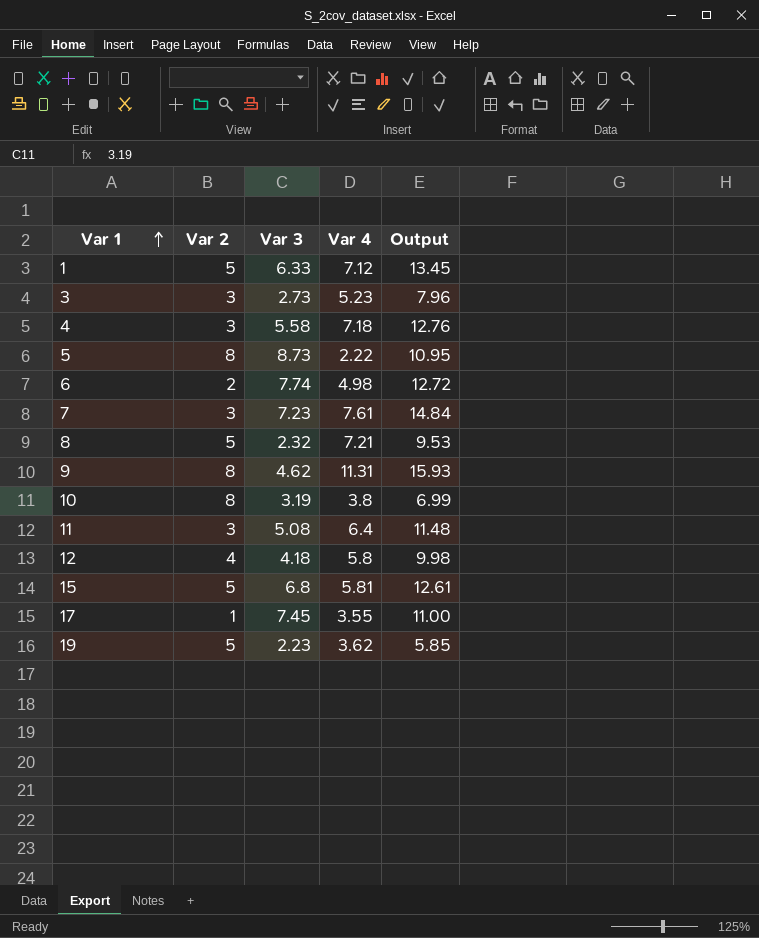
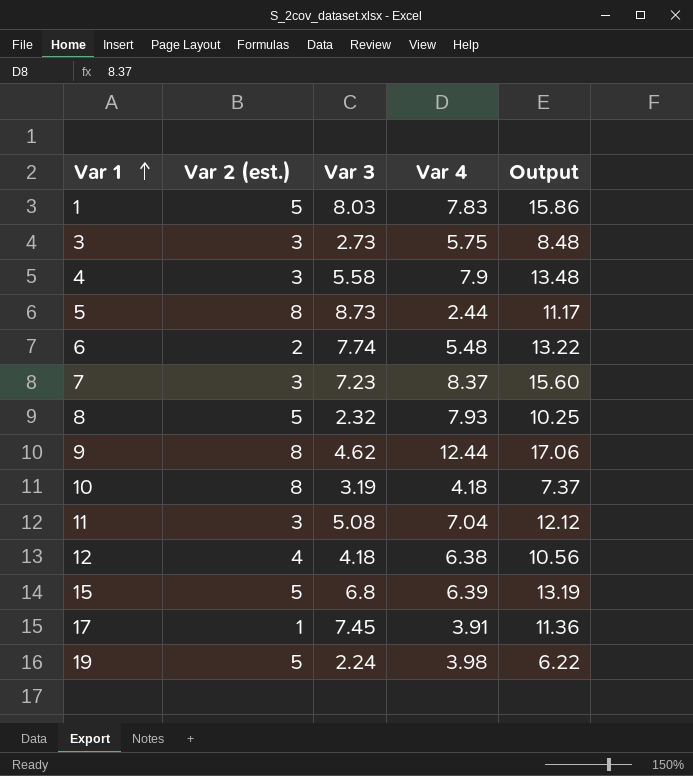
column name: Var 2 -> Var 2 (est.)
1 | Var 3: 6.33 -> 8.03
1 | Var 4: 7.12 -> 7.83
1 | Output: 13.45 -> 15.86
3 | Var 4: 5.23 -> 5.75
3 | Output: 7.96 -> 8.48
4 | Var 4: 7.18 -> 7.9
4 | Output: 12.76 -> 13.48
5 | Var 4: 2.22 -> 2.44
5 | Output: 10.95 -> 11.17
6 | Var 4: 4.98 -> 5.48
6 | Output: 12.72 -> 13.22
7 | Var 4: 7.61 -> 8.37
7 | Output: 14.84 -> 15.60
8 | Var 4: 7.21 -> 7.93
8 | Output: 9.53 -> 10.25
9 | Var 4: 11.31 -> 12.44
9 | Output: 15.93 -> 17.06
10 | Var 4: 3.8 -> 4.18
10 | Output: 6.99 -> 7.37
11 | Var 4: 6.4 -> 7.04
11 | Output: 11.48 -> 12.12
12 | Var 4: 5.8 -> 6.38
12 | Output: 9.98 -> 10.56
15 | Var 4: 5.81 -> 6.39
15 | Output: 12.61 -> 13.19
17 | Var 4: 3.55 -> 3.91
17 | Output: 11.00 -> 11.36
19 | Var 3: 2.23 -> 2.24
19 | Var 4: 3.62 -> 3.98
19 | Output: 5.85 -> 6.22

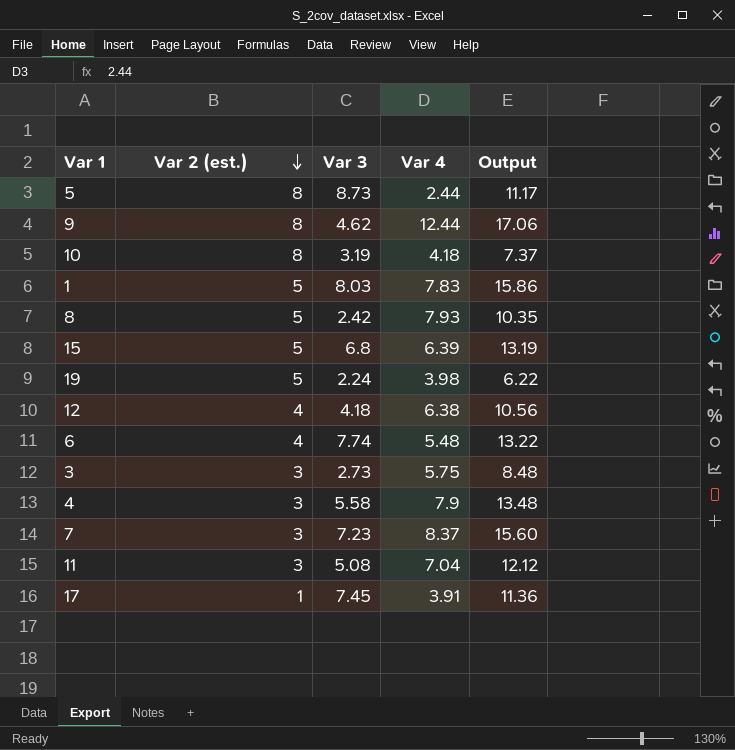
row order: Var 1 ascending -> Var 2 (est.) descending
8 | Var 3: 2.32 -> 2.42
8 | Output: 10.25 -> 10.35
6 | Var 2 (est.): 2 -> 4

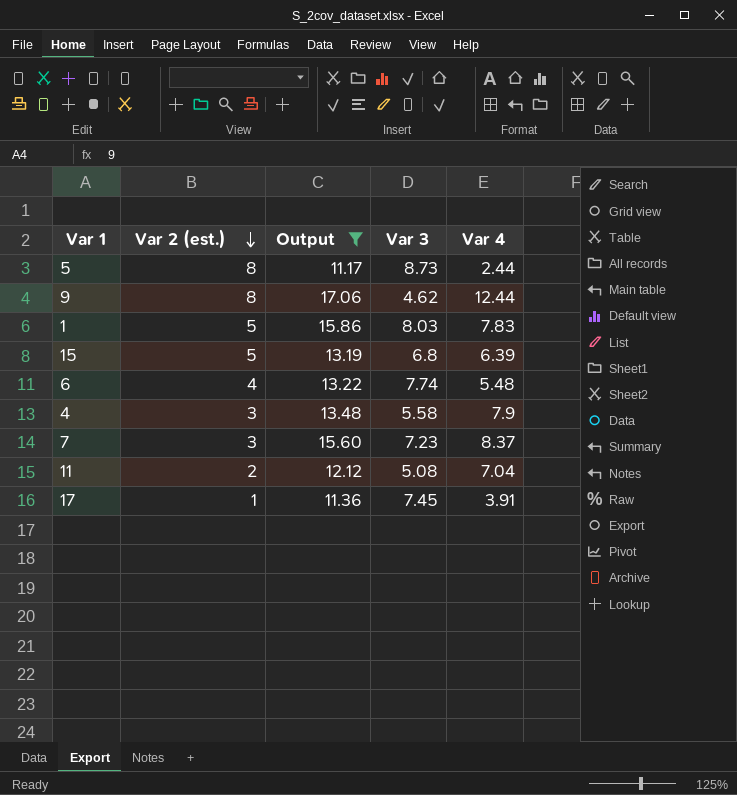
filter: none -> Output >= 11.17
column Output | position: 5 -> 3
11 | Var 2 (est.): 3 -> 2

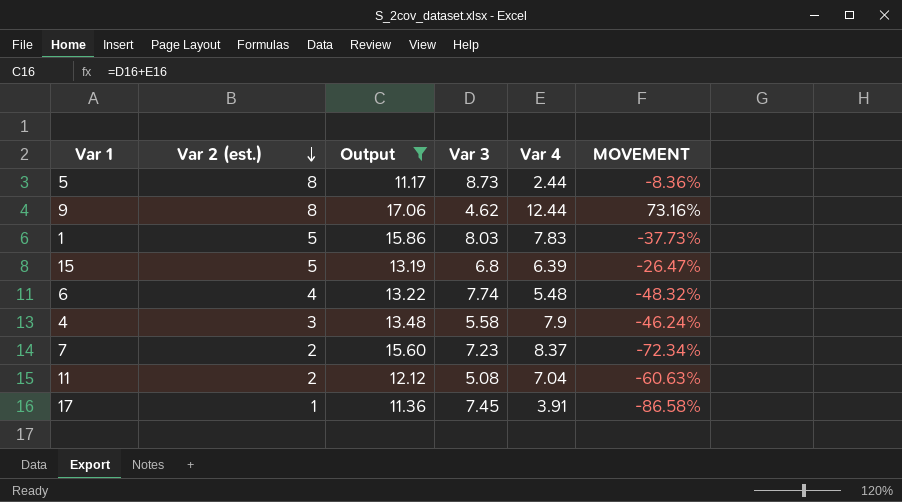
column MOVEMENT | formula: none -> ([Var 2 (est.)] - [Var 3]) / [Var 3]
7 | Var 2 (est.): 3 -> 2

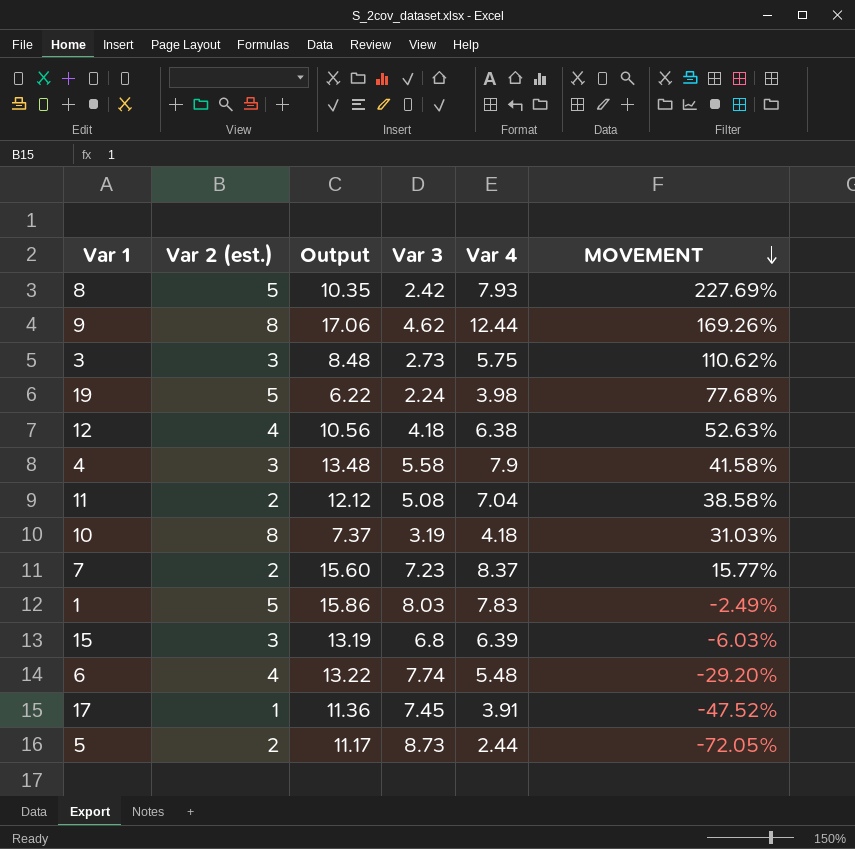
filter: Output >= 11.17 -> none
row order: Var 2 (est.) descending -> MOVEMENT descending
column MOVEMENT | formula: ([Var 2 (est.)] - [Var 3]) / [Var 3] -> ([Var 4] - [Var 3]) / [Var 3]
15 | Var 2 (est.): 5 -> 3
5 | Var 2 (est.): 8 -> 2

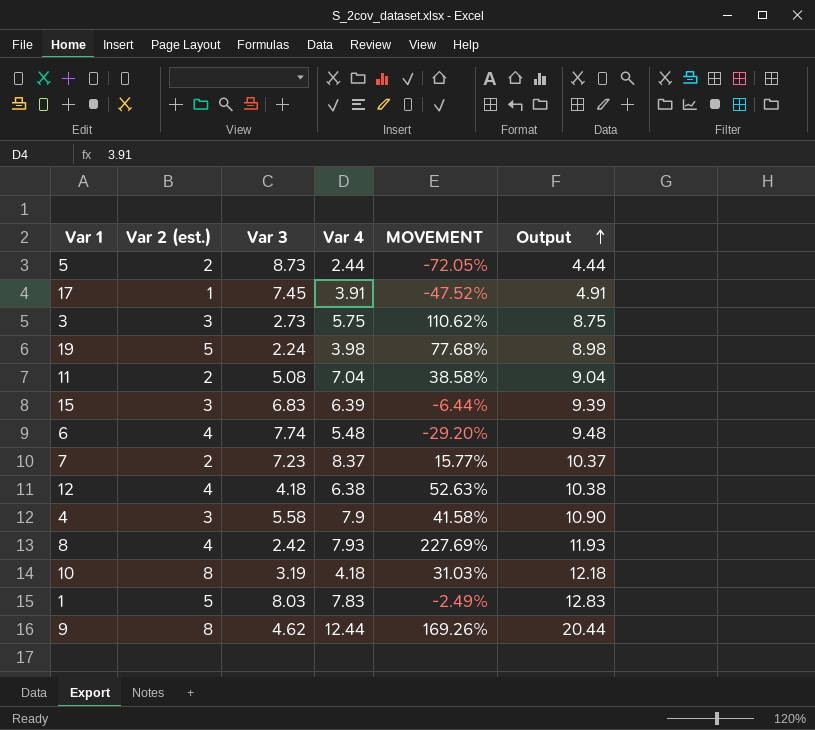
row order: MOVEMENT descending -> Output ascending
column Output | formula: [Var 3] + [Var 4] -> [Var 2 (est.)] + [Var 4]
column Output | position: 3 -> 6
15 | Var 3: 6.8 -> 6.83
15 | MOVEMENT: -6.03% -> -6.44%
8 | Var 2 (est.): 5 -> 4

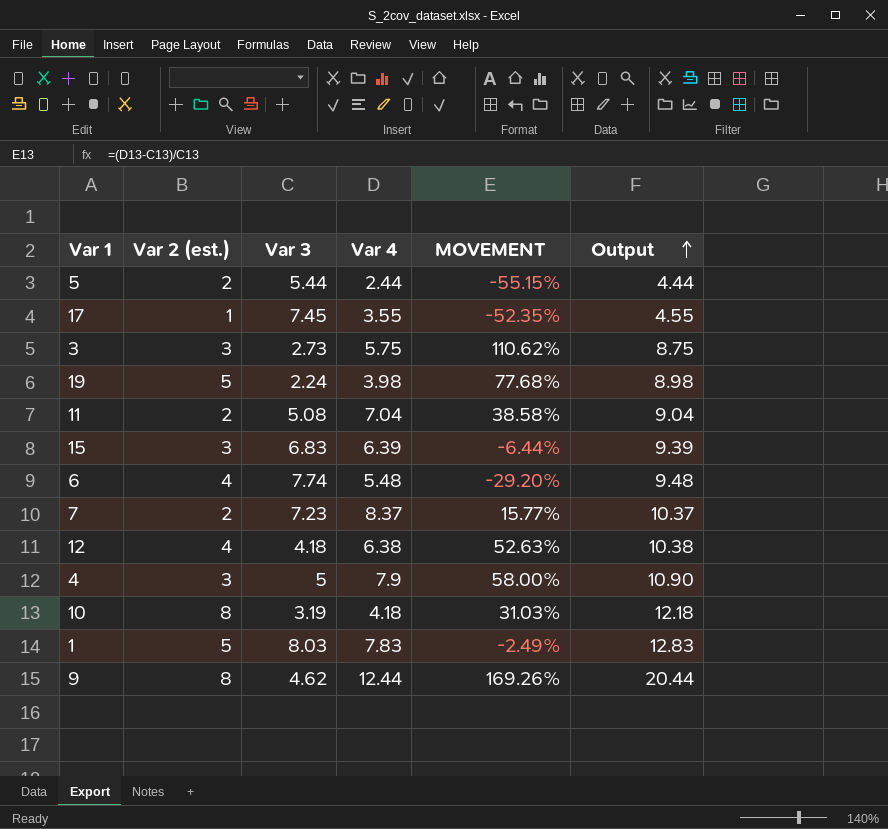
row 8: 4 | 2.42 | 7.93 | 227.69% | 11.93 -> none
5 | Var 3: 8.73 -> 5.44
5 | MOVEMENT: -72.05% -> -55.15%
17 | Var 4: 3.91 -> 3.55
17 | MOVEMENT: -47.52% -> -52.35%
17 | Output: 4.91 -> 4.55
4 | Var 3: 5.58 -> 5
4 | MOVEMENT: 41.58% -> 58.00%

